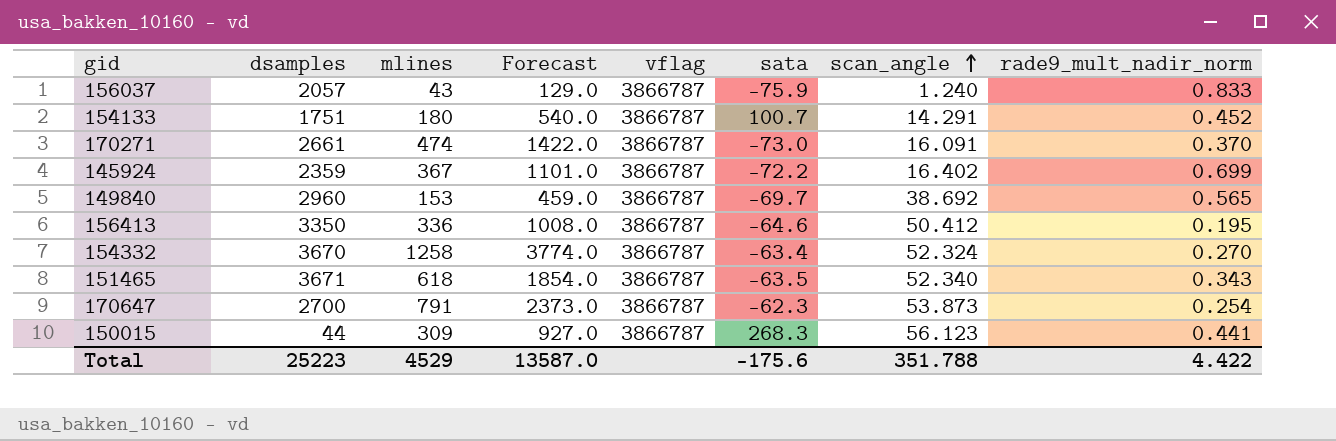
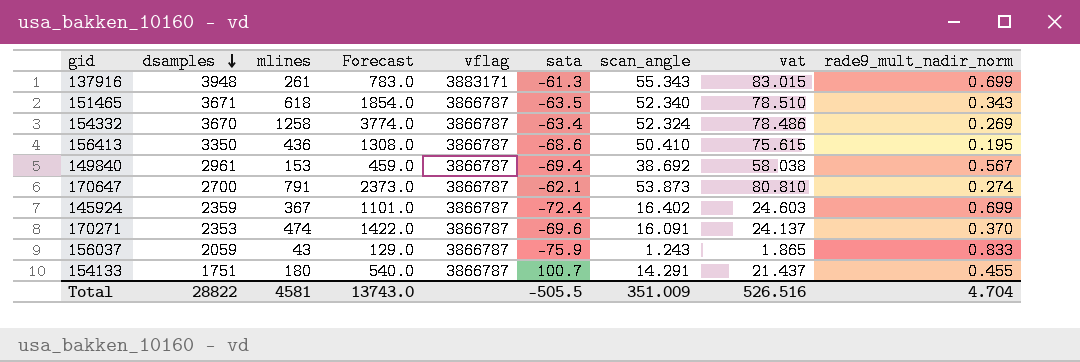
row order: scan_angle ascending -> dsamples descending
column vat | formula: none -> [scan_angle] * 1.5
row 150015: 44 | 309 | 927.0 | 3866787 | 268.3 | 56.123 | 0.441 -> none
row 137916: none -> 3948 | 261 | 783.0 | 3883171 | -61.3 | 55.343 | 83.015 | 0.699
154332 | rade9_mult_nadir_norm: 0.270 -> 0.269
156413 | mlines: 336 -> 436
156413 | Forecast: 1008.0 -> 1308.0
156413 | sata: -64.6 -> -68.6
156413 | scan_angle: 50.412 -> 50.410
149840 | dsamples: 2960 -> 2961
149840 | sata: -69.7 -> -69.4
149840 | rade9_mult_nadir_norm: 0.565 -> 0.567
170647 | sata: -62.3 -> -62.1
170647 | rade9_mult_nadir_norm: 0.254 -> 0.274
145924 | sata: -72.2 -> -72.4
170271 | dsamples: 2661 -> 2353
170271 | sata: -73.0 -> -69.6
156037 | dsamples: 2057 -> 2059
156037 | scan_angle: 1.240 -> 1.243
154133 | rade9_mult_nadir_norm: 0.452 -> 0.455
Total | dsamples: 25223 -> 28822
Total | mlines: 4529 -> 4581
Total | Forecast: 13587.0 -> 13743.0
Total | sata: -175.6 -> -505.5
Total | scan_angle: 351.788 -> 351.009
Total | rade9_mult_nadir_norm: 4.422 -> 4.704

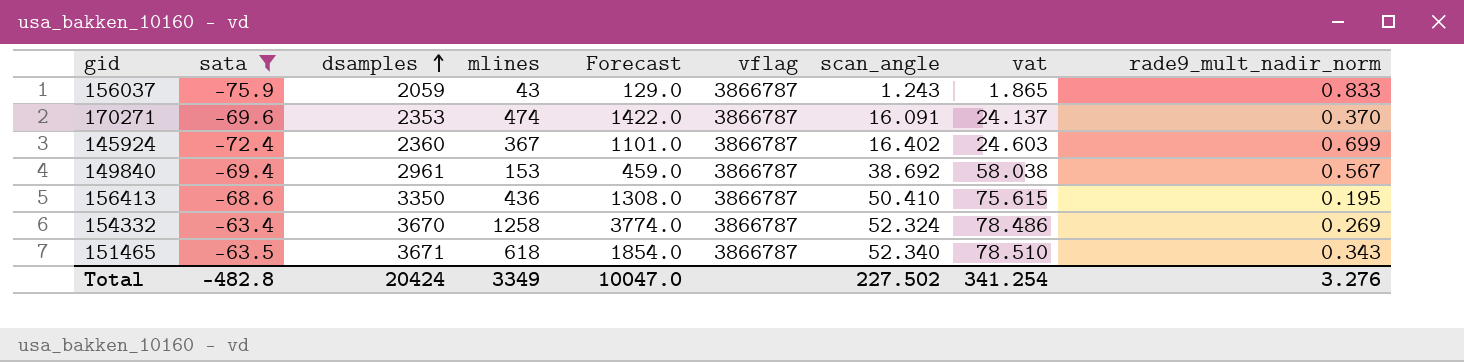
filter: none -> sata <= -63.4
row order: dsamples descending -> dsamples ascending
column sata | position: 6 -> 2
145924 | dsamples: 2359 -> 2360
Total | sata: -505.5 -> -482.8
Total | dsamples: 28822 -> 20424
Total | mlines: 4581 -> 3349
Total | Forecast: 13743.0 -> 10047.0
Total | scan_angle: 351.009 -> 227.502
Total | vat: 526.516 -> 341.254
Total | rade9_mult_nadir_norm: 4.704 -> 3.276

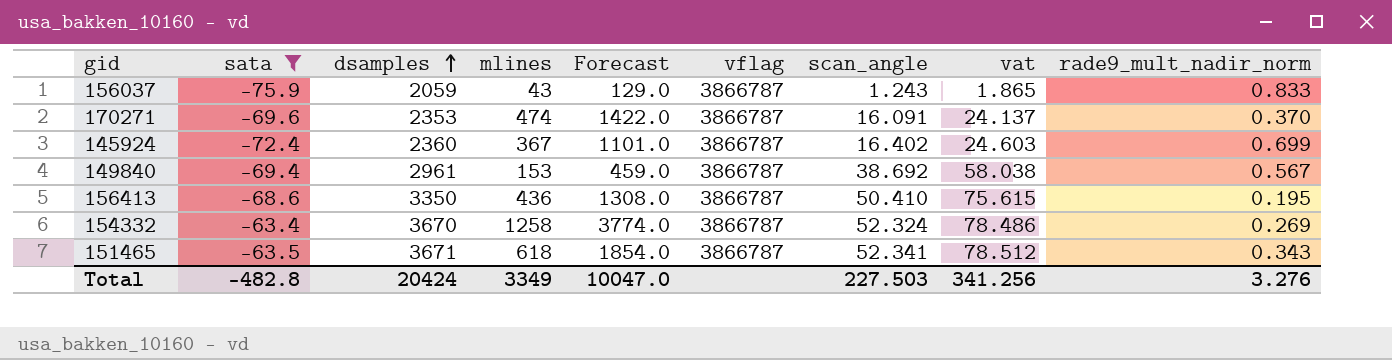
151465 | scan_angle: 52.340 -> 52.341
151465 | vat: 78.510 -> 78.512
Total | scan_angle: 227.502 -> 227.503
Total | vat: 341.254 -> 341.256

